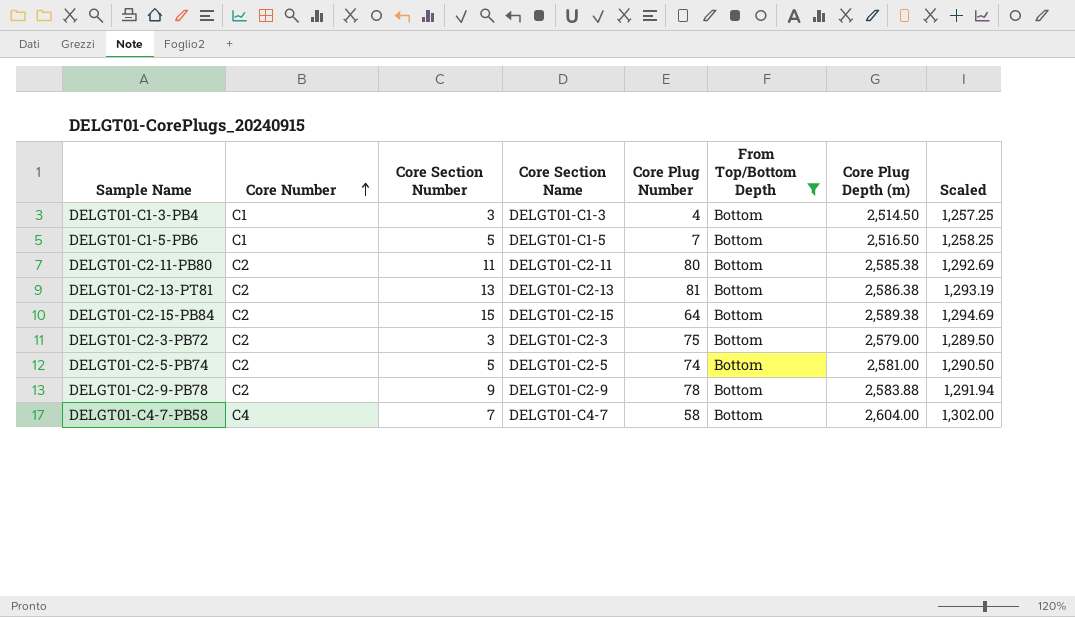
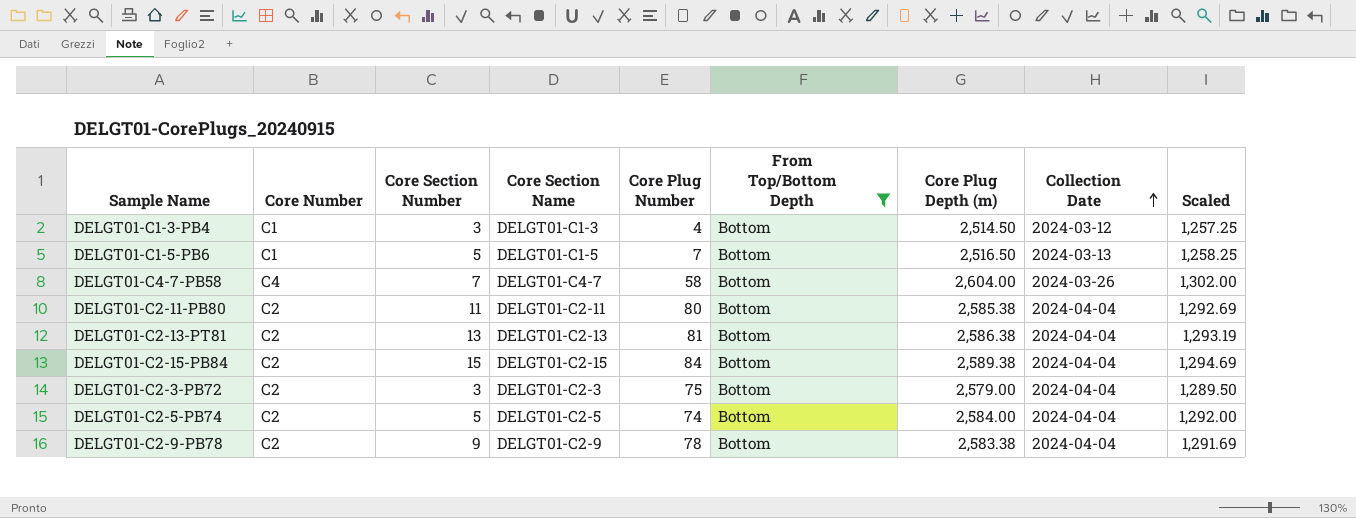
row order: Core Number ascending -> Collection Date ascending
column Collection Date | position: none -> 8
DELGT01-C2-15-PB84 | Core Plug Number: 64 -> 84
DELGT01-C2-5-PB74 | Core Plug Depth (m): 2,581.00 -> 2,584.00
DELGT01-C2-5-PB74 | Scaled: 1,290.50 -> 1,292.00
DELGT01-C2-9-PB78 | Core Plug Depth (m): 2,583.88 -> 2,583.38
DELGT01-C2-9-PB78 | Scaled: 1,291.94 -> 1,291.69

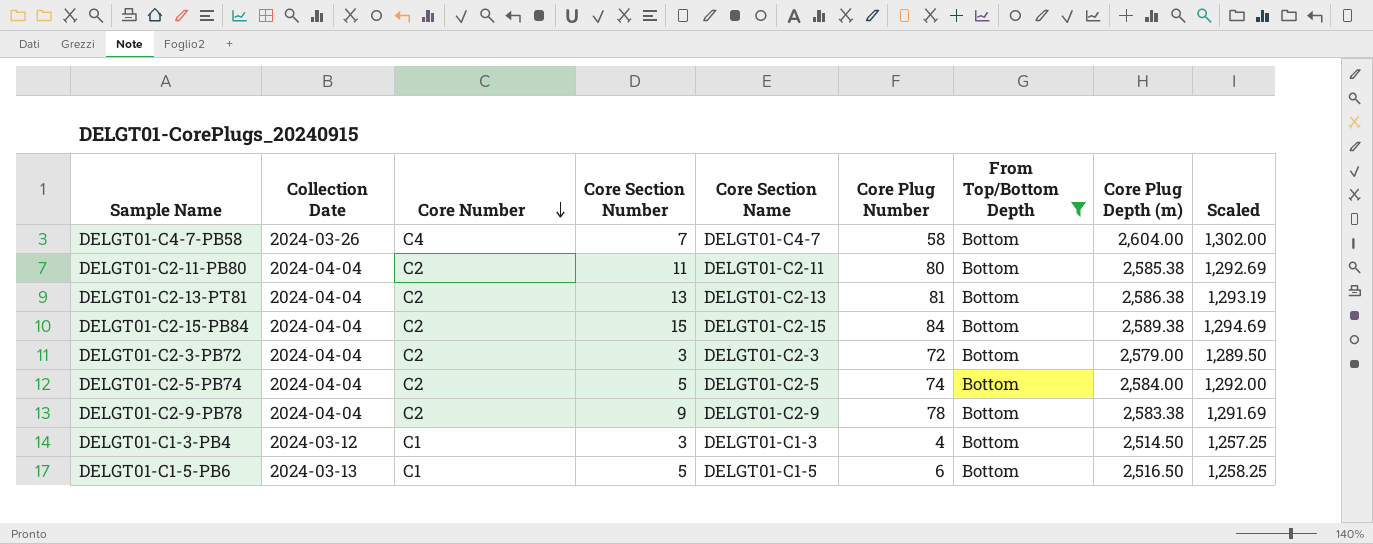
row order: Collection Date ascending -> Core Number descending
column Collection Date | position: 8 -> 2
DELGT01-C2-3-PB72 | Core Plug Number: 75 -> 72
DELGT01-C1-5-PB6 | Core Plug Number: 7 -> 6

